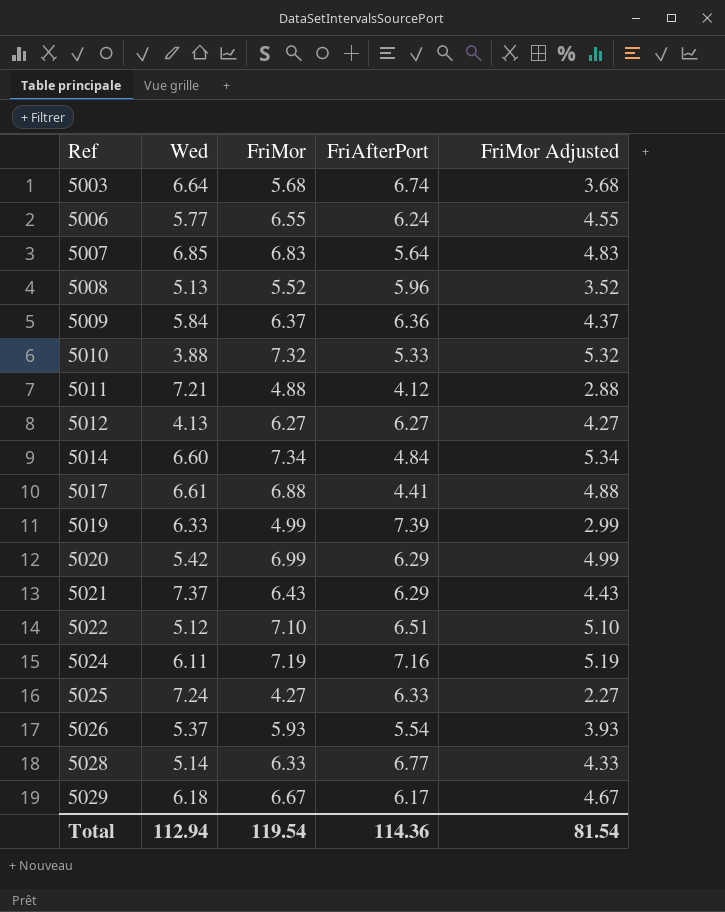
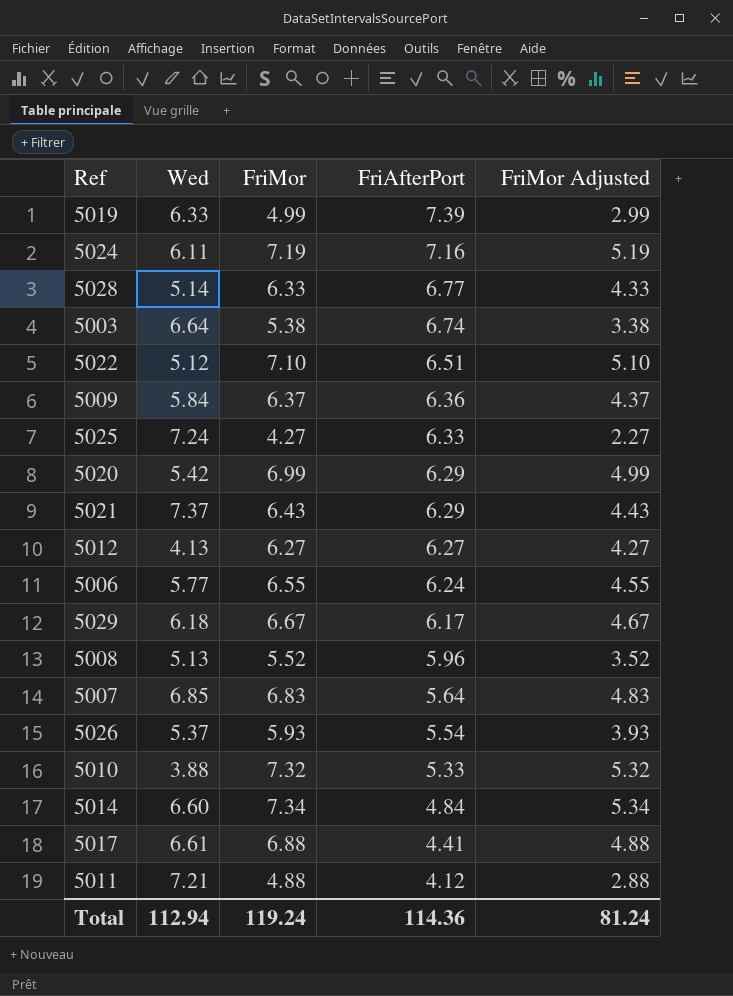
row order: Ref ascending -> FriAfterPort descending
5003 | FriMor: 5.68 -> 5.38
5003 | FriMor Adjusted: 3.68 -> 3.38
Total | FriMor: 119.54 -> 119.24
Total | FriMor Adjusted: 81.54 -> 81.24

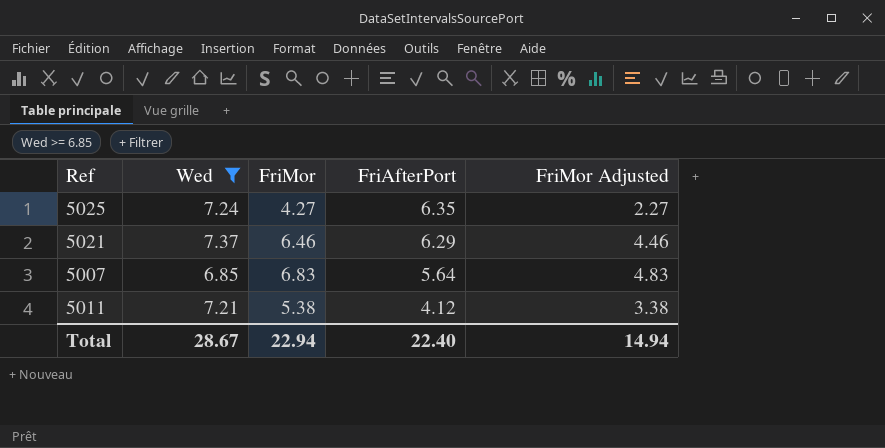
filter: none -> Wed >= 6.85
5025 | FriAfterPort: 6.33 -> 6.35
5021 | FriMor: 6.43 -> 6.46
5021 | FriMor Adjusted: 4.43 -> 4.46
5011 | FriMor: 4.88 -> 5.38
5011 | FriMor Adjusted: 2.88 -> 3.38
Total | Wed: 112.94 -> 28.67
Total | FriMor: 119.24 -> 22.94
Total | FriAfterPort: 114.36 -> 22.40
Total | FriMor Adjusted: 81.24 -> 14.94

